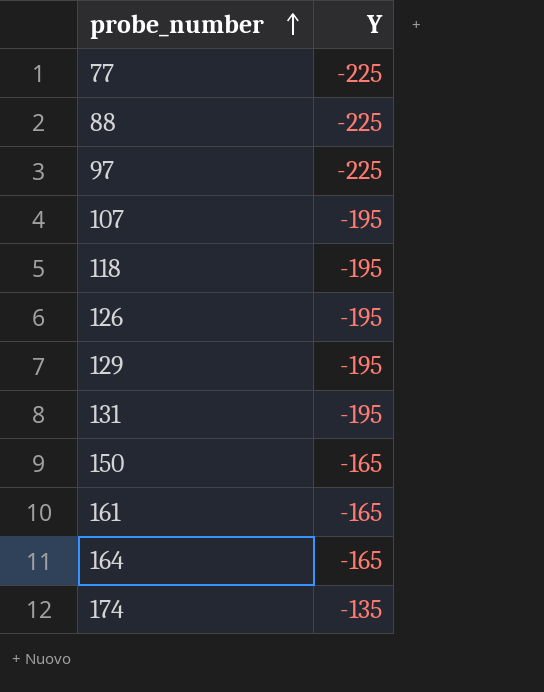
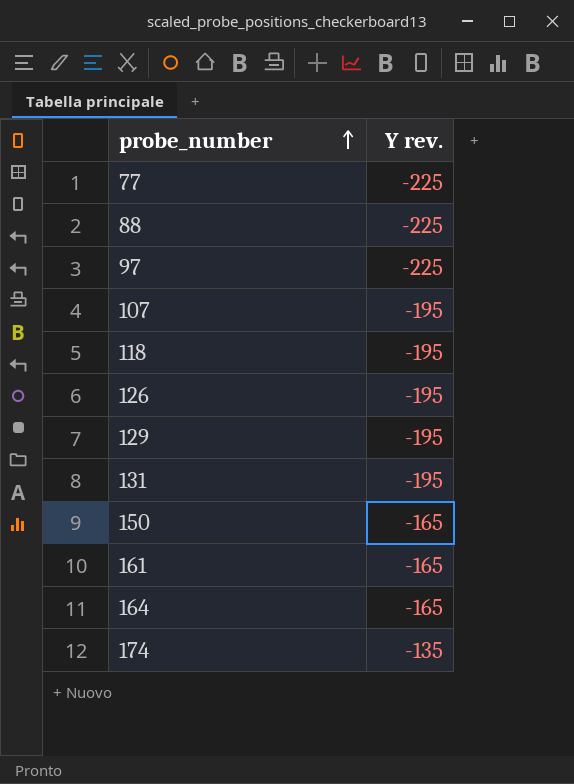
column name: Y -> Y rev.

